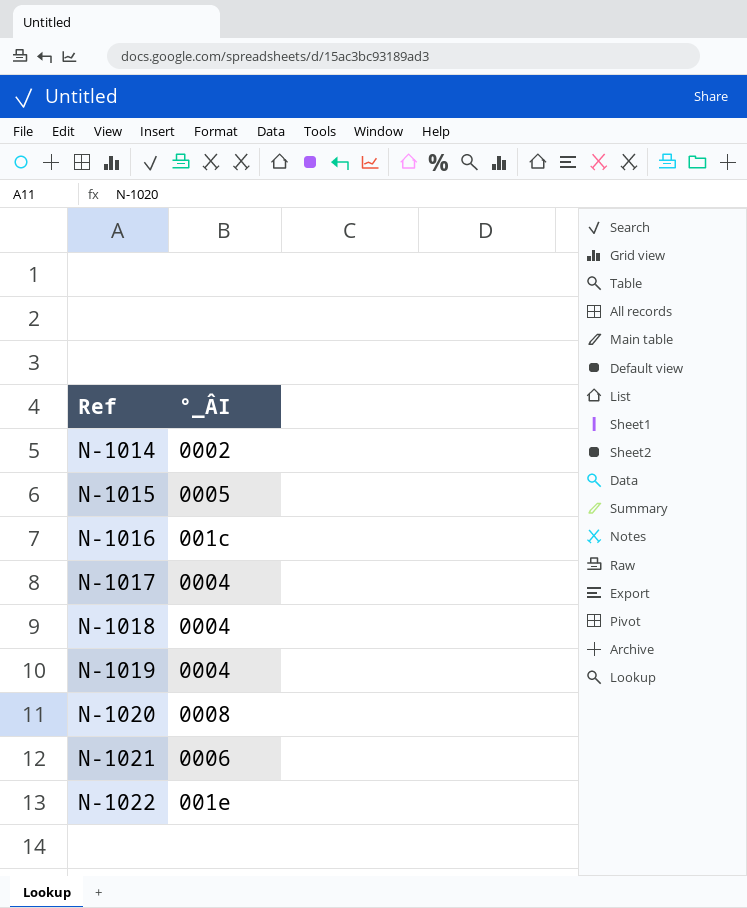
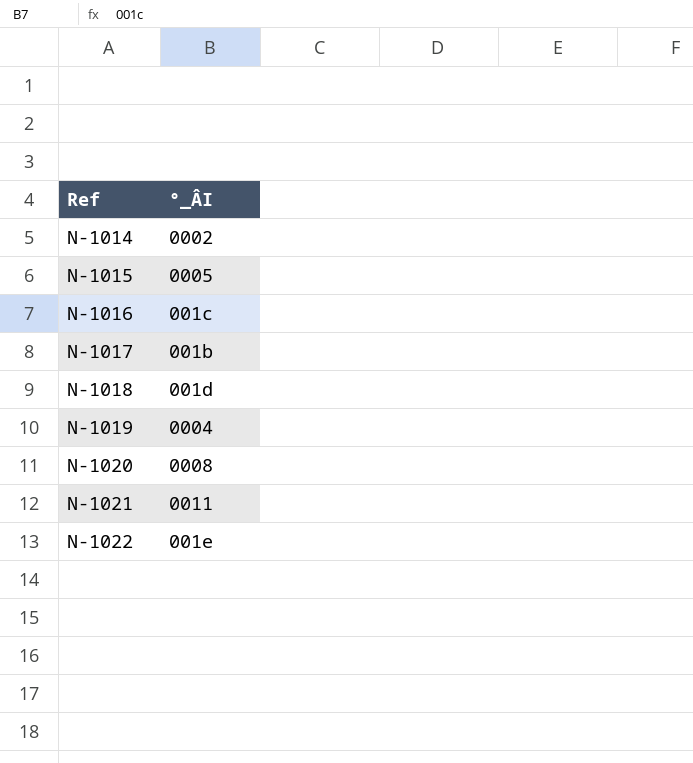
N-1017 | °_ÂI: 0004 -> 001b
N-1018 | °_ÂI: 0004 -> 001d
N-1021 | °_ÂI: 0006 -> 0011

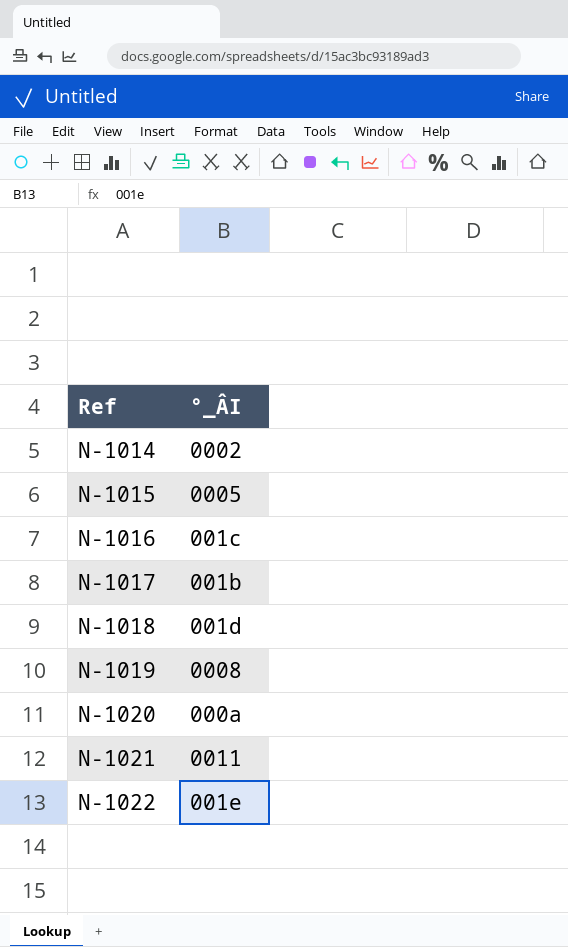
N-1019 | °_ÂI: 0004 -> 0008
N-1020 | °_ÂI: 0008 -> 000a

